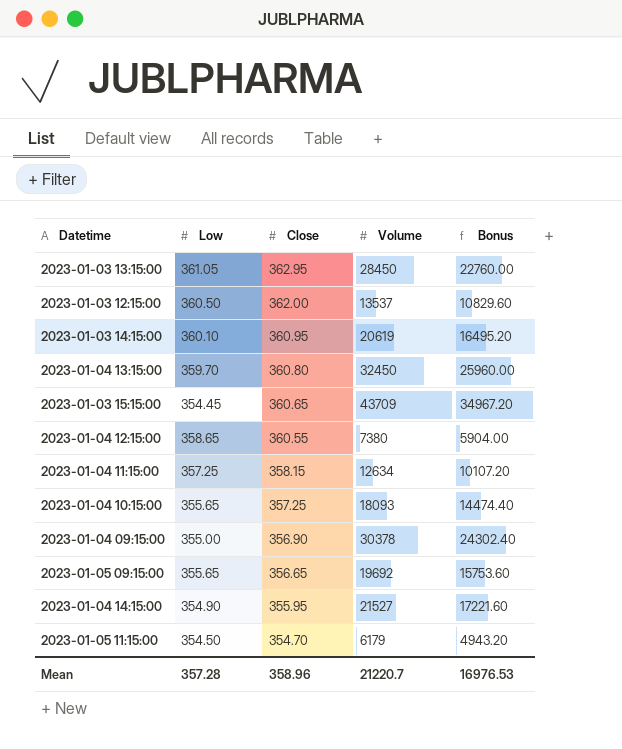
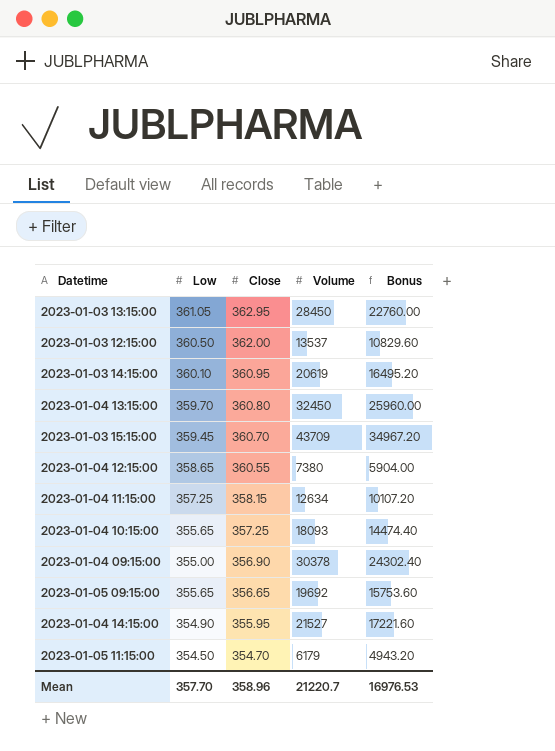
2023-01-03 15:15:00 | Low: 354.45 -> 359.45
2023-01-03 15:15:00 | Close: 360.65 -> 360.70
Mean | Low: 357.28 -> 357.70

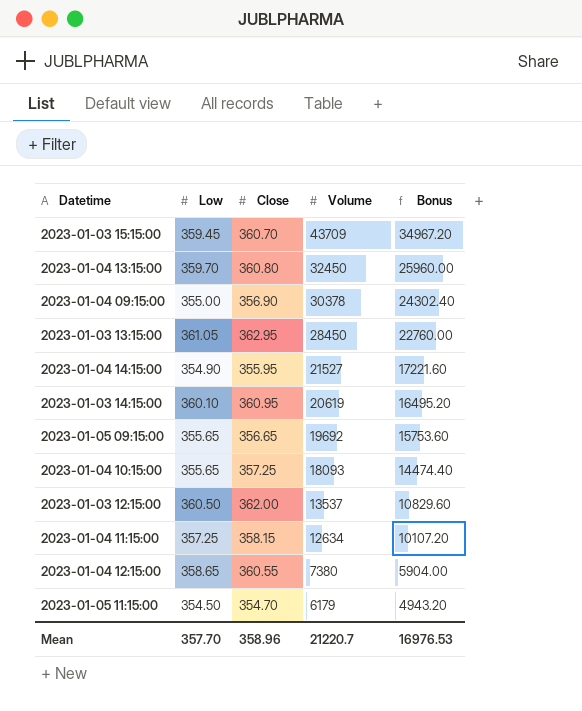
row order: Close descending -> Volume descending

